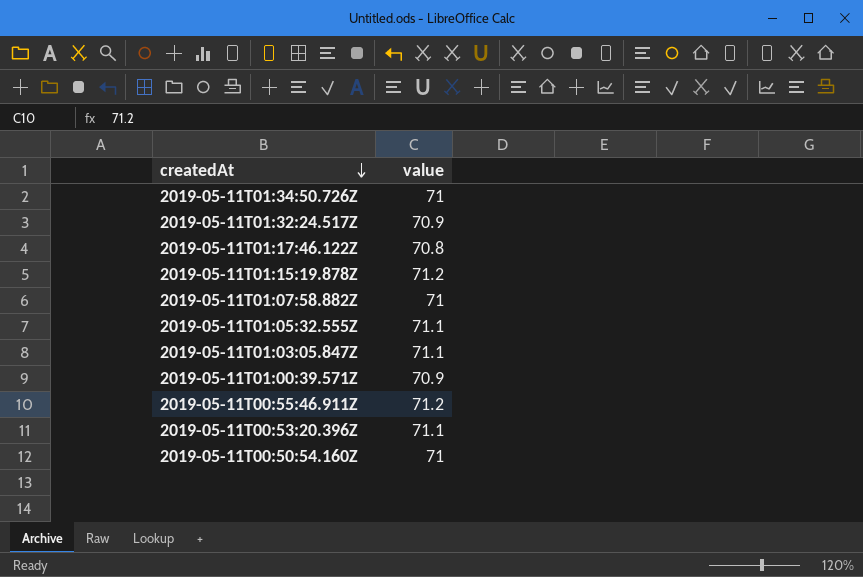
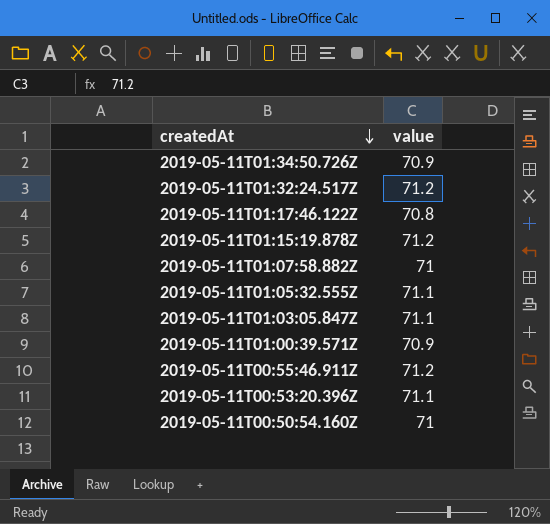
2019-05-11T01:34:50.726Z | value: 71 -> 70.9
2019-05-11T01:32:24.517Z | value: 70.9 -> 71.2

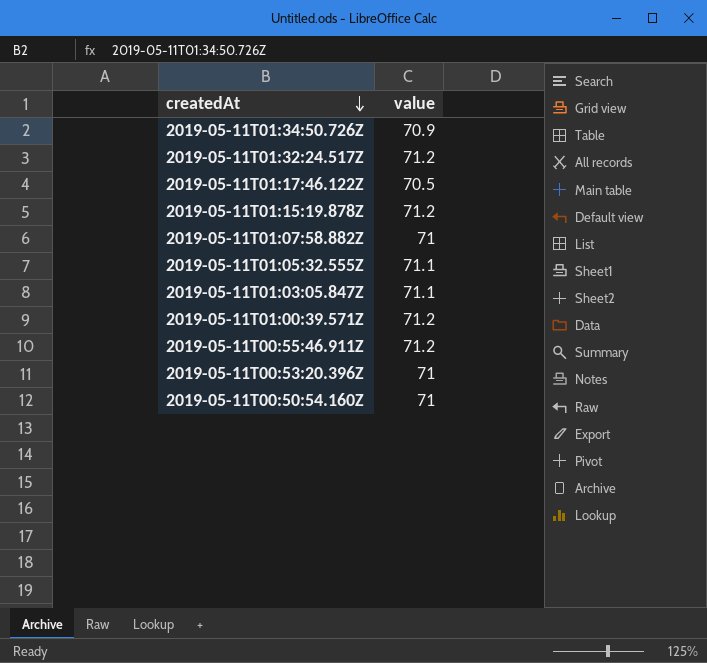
2019-05-11T01:17:46.122Z | value: 70.8 -> 70.5
2019-05-11T01:00:39.571Z | value: 70.9 -> 71.2
2019-05-11T00:53:20.396Z | value: 71.1 -> 71

